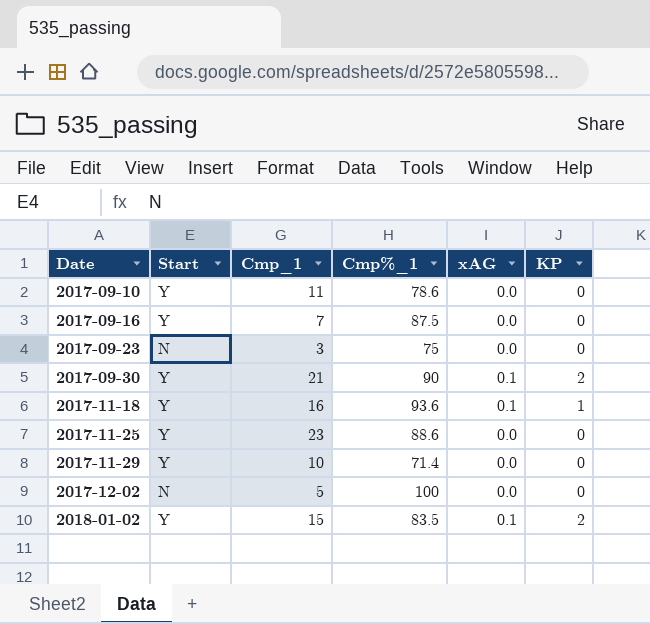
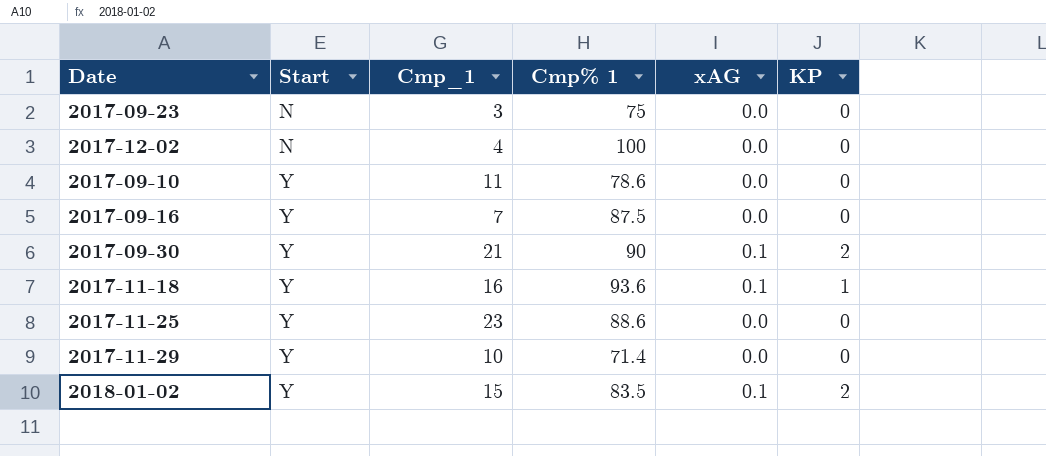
row order: Date ascending -> Start ascending
column name: Cmp%_1 -> Cmp% 1
2017-12-02 | Cmp_1: 5 -> 4

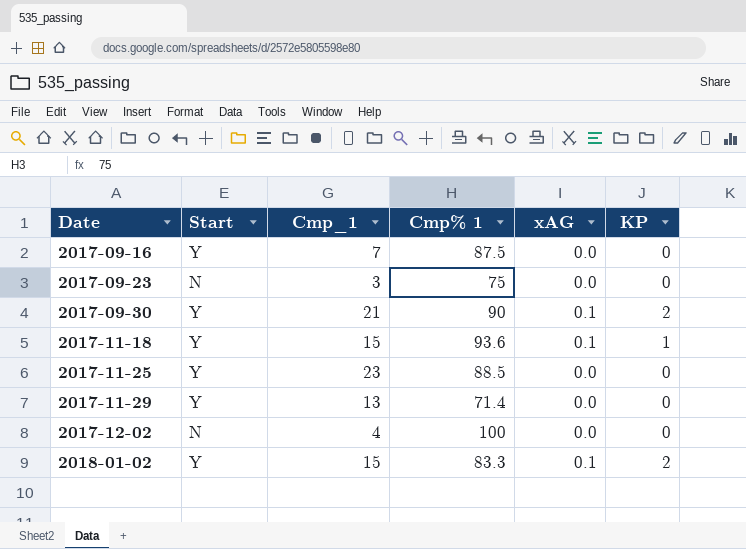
row order: Start ascending -> Date ascending
row 2017-09-10: Y | 11 | 78.6 | 0.0 | 0 -> none
2017-11-18 | Cmp_1: 16 -> 15
2017-11-25 | Cmp% 1: 88.6 -> 88.5
2017-11-29 | Cmp_1: 10 -> 13
2018-01-02 | Cmp% 1: 83.5 -> 83.3

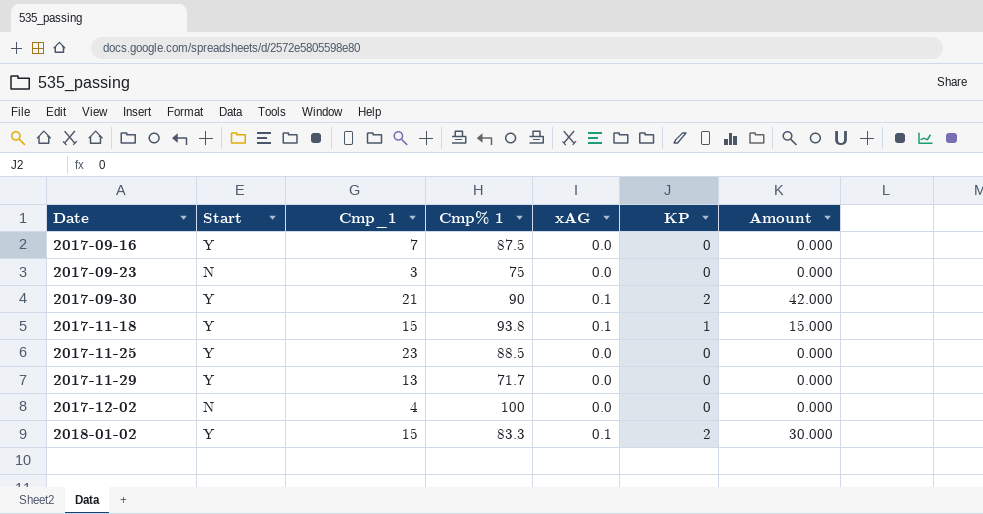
column Amount | formula: none -> [Cmp_1] * [KP]
2017-11-18 | Cmp% 1: 93.6 -> 93.8
2017-11-29 | Cmp% 1: 71.4 -> 71.7

